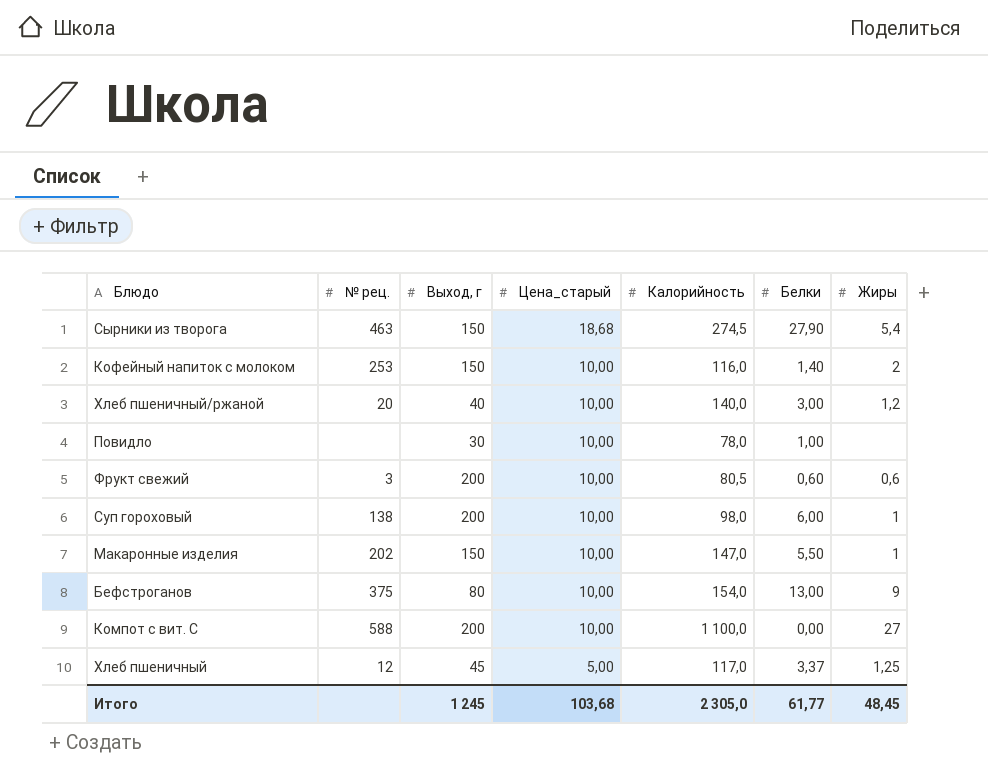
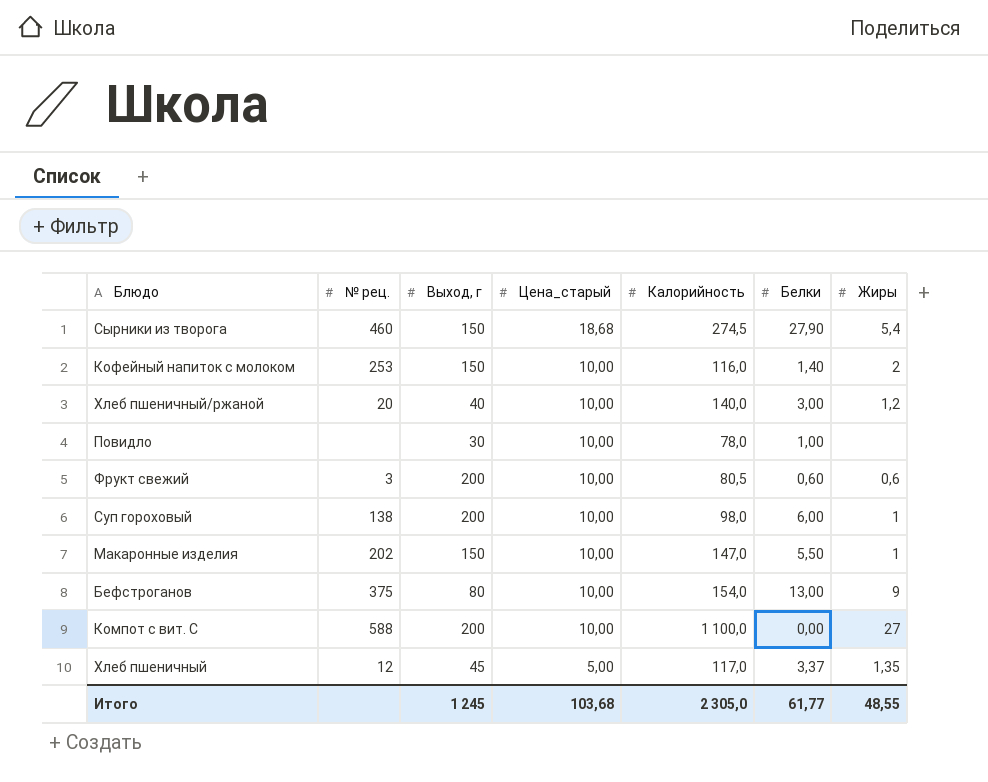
Сырники из творога | № рец.: 463 -> 460
Хлеб пшеничный | Жиры: 1,25 -> 1,35
Итого | Жиры: 48,45 -> 48,55

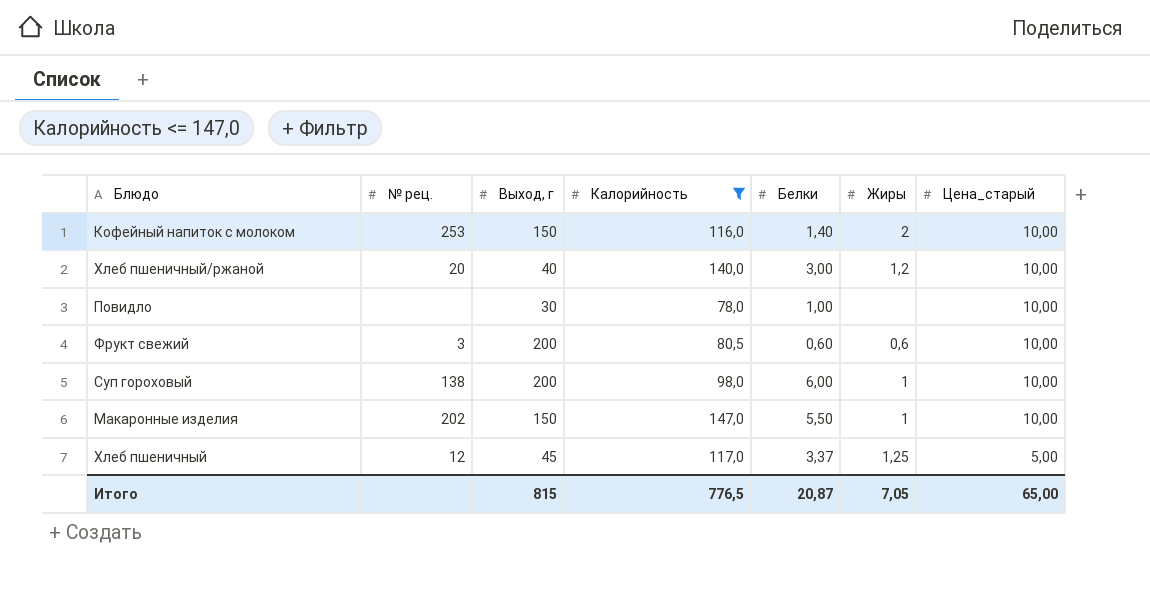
filter: none -> Калорийность <= 147,0
column Цена_старый | position: 4 -> 7
Хлеб пшеничный | Жиры: 1,35 -> 1,25
Итого | Выход, г: 1 245 -> 815
Итого | Калорийность: 2 305,0 -> 776,5
Итого | Белки: 61,77 -> 20,87
Итого | Жиры: 48,55 -> 7,05
Итого | Цена_старый: 103,68 -> 65,00

